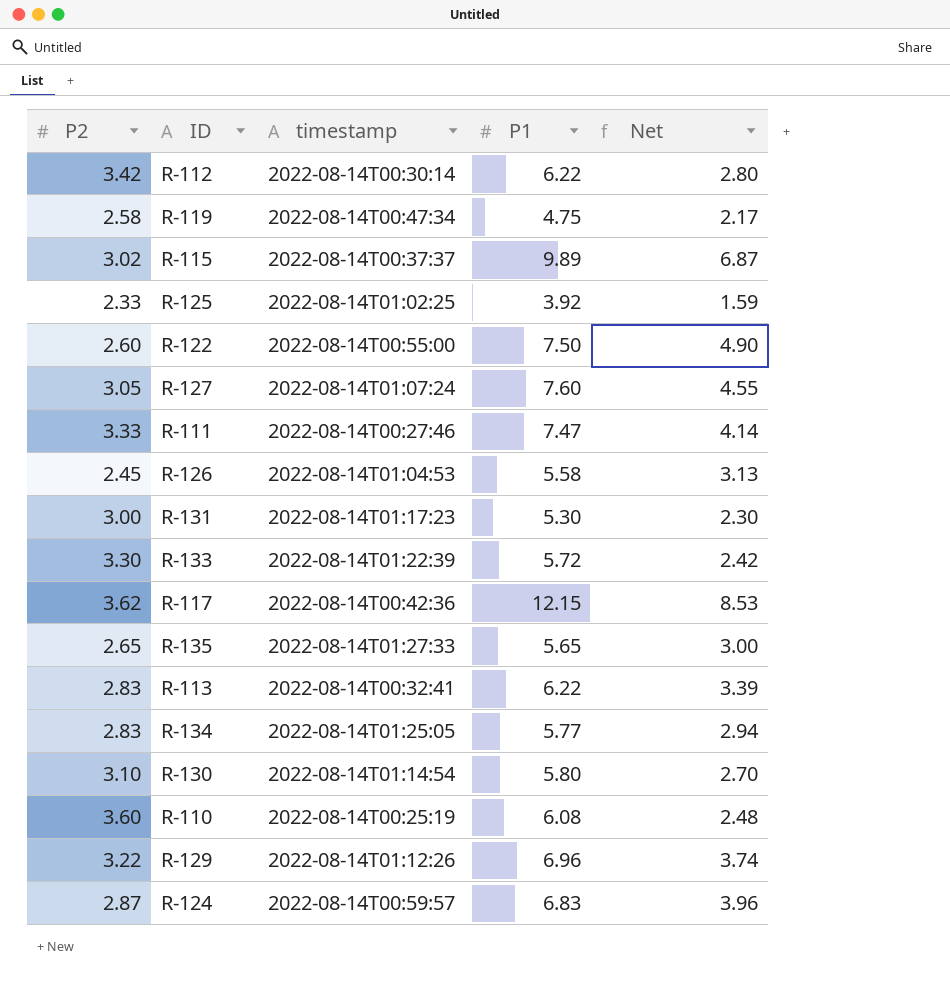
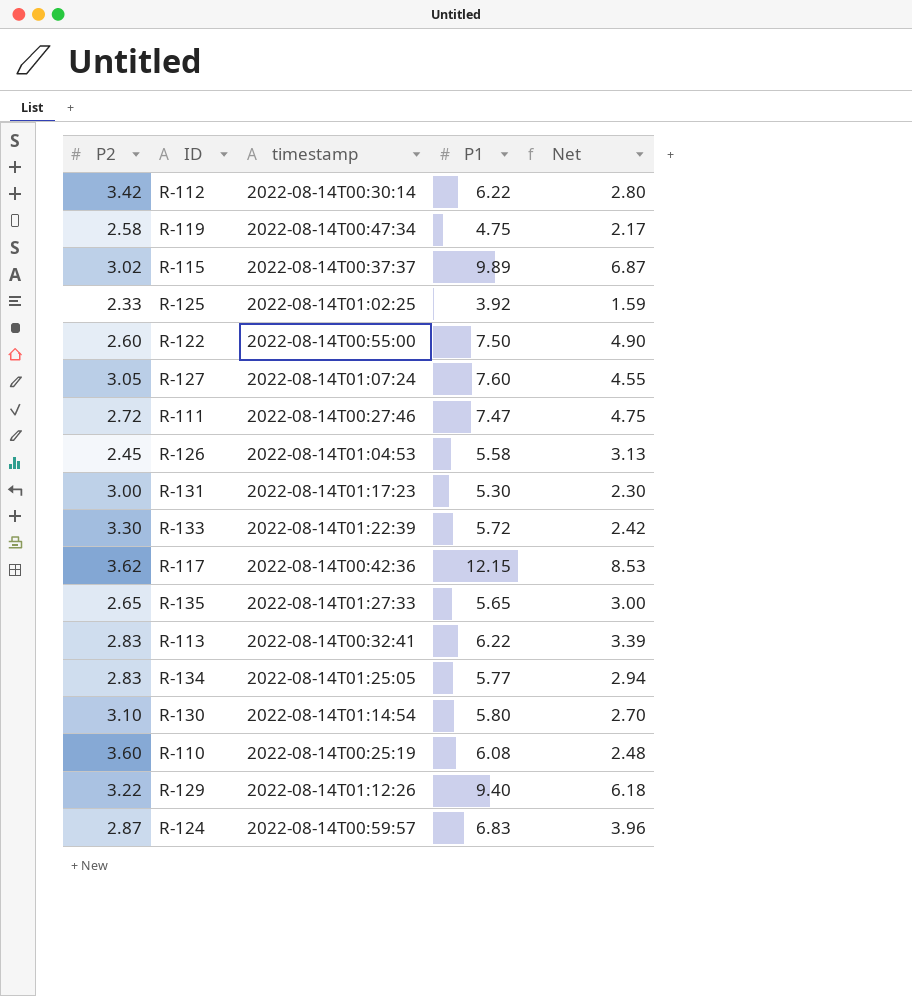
R-111 | P2: 3.33 -> 2.72
R-111 | Net: 4.14 -> 4.75
R-129 | P1: 6.96 -> 9.40
R-129 | Net: 3.74 -> 6.18

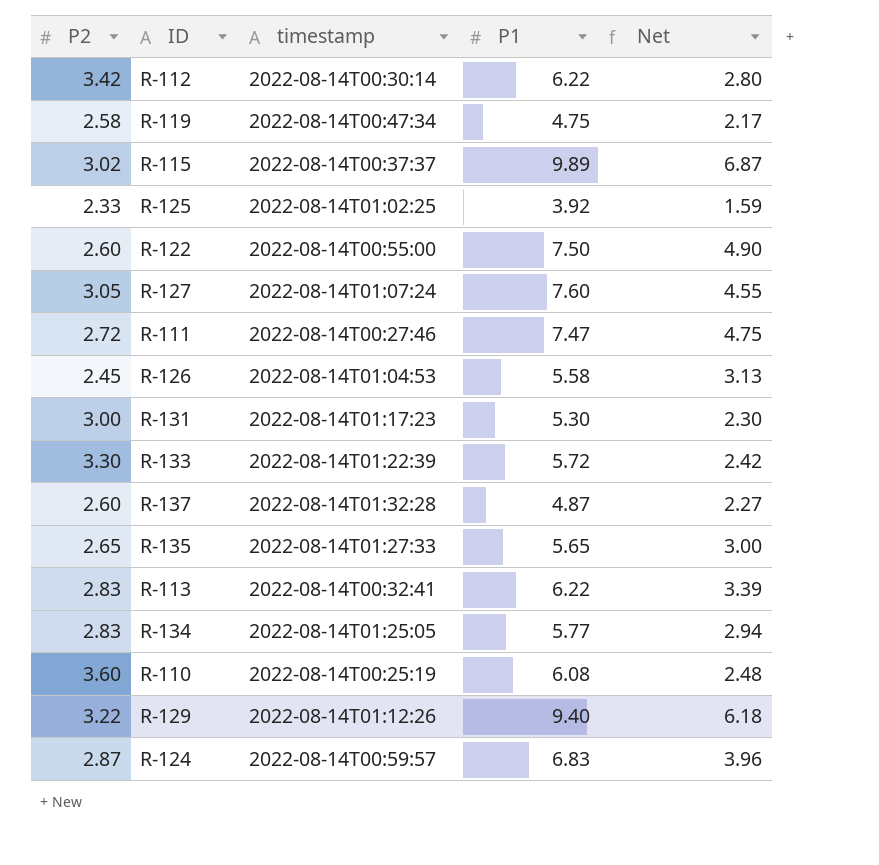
row R-117: 3.62 | 2022-08-14T00:42:36 | 12.15 | 8.53 -> none
row R-130: 3.10 | 2022-08-14T01:14:54 | 5.80 | 2.70 -> none
row R-137: none -> 2.60 | 2022-08-14T01:32:28 | 4.87 | 2.27

